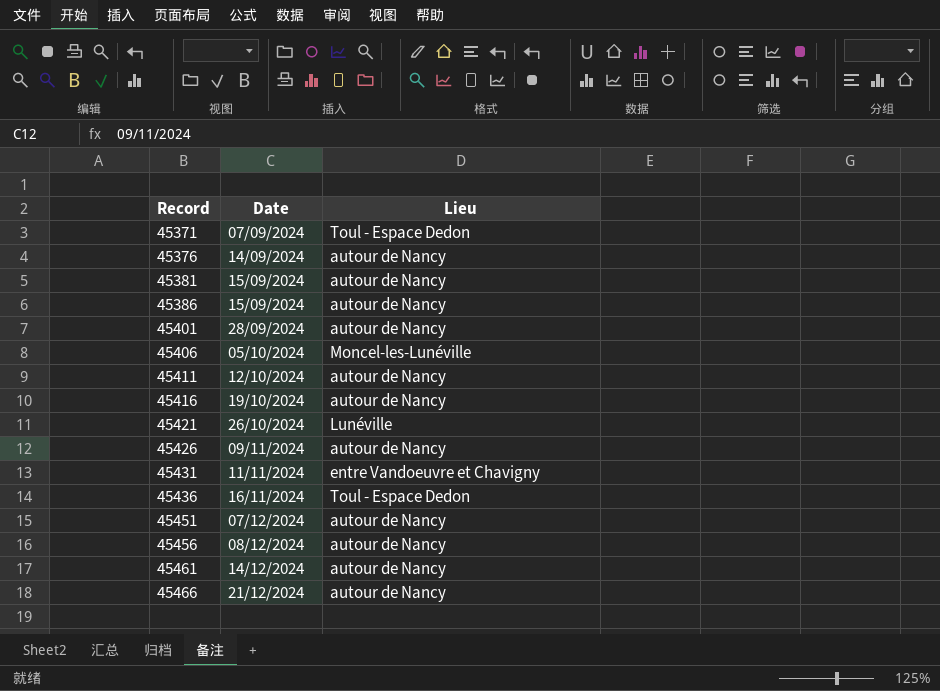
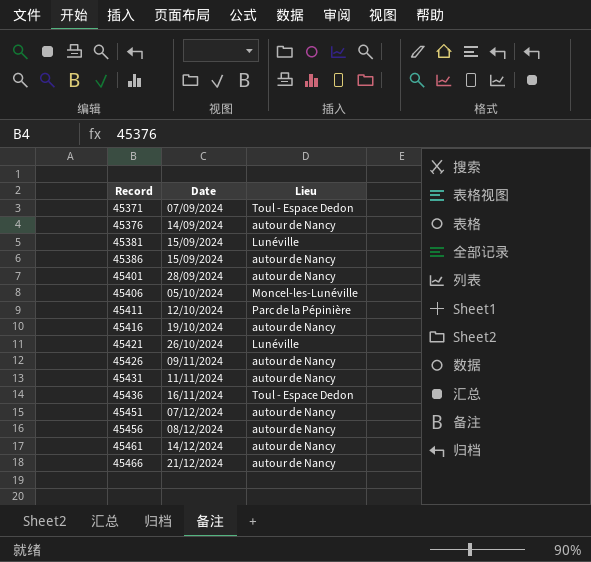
45381 | Lieu: autour de Nancy -> Lunéville
45411 | Lieu: autour de Nancy -> Parc de la Pépinière
45431 | Lieu: entre Vandoeuvre et Chavigny -> autour de Nancy

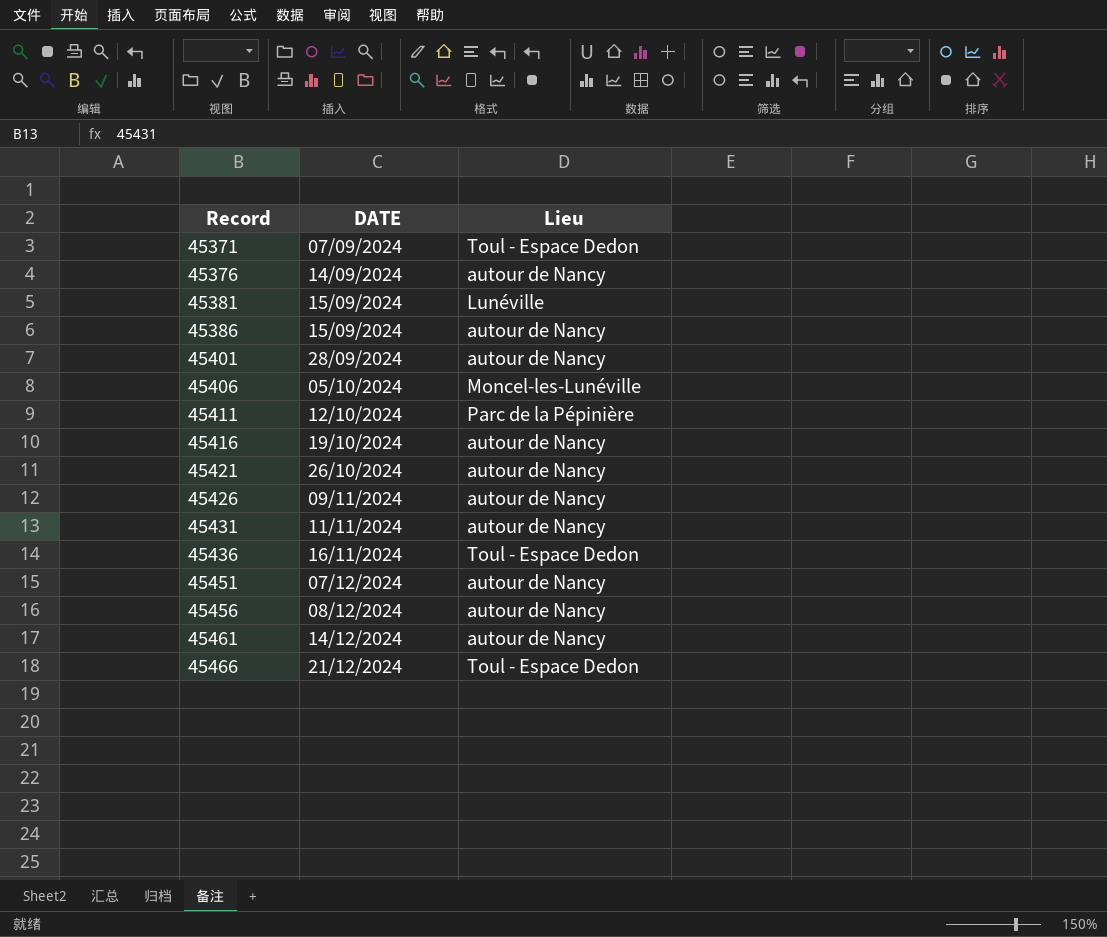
column name: Date -> DATE
45421 | Lieu: Lunéville -> autour de Nancy
45466 | Lieu: autour de Nancy -> Toul - Espace Dedon

